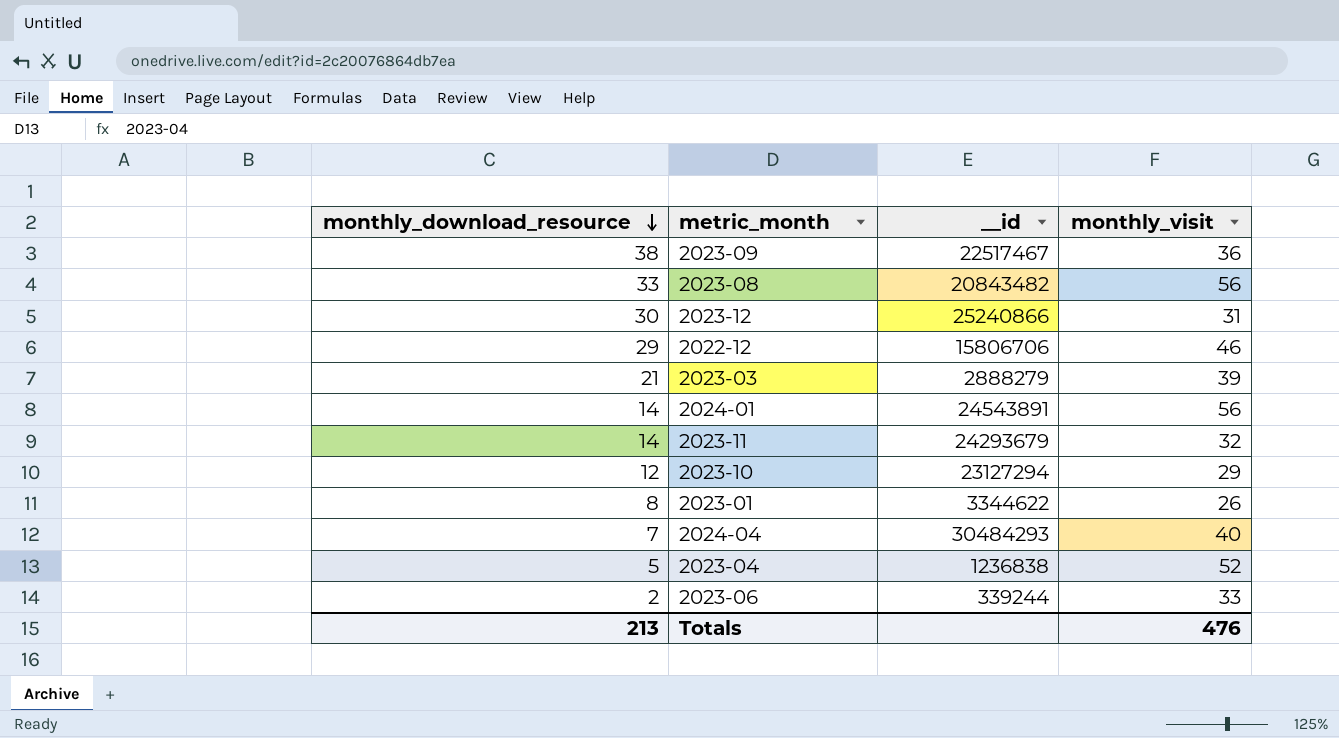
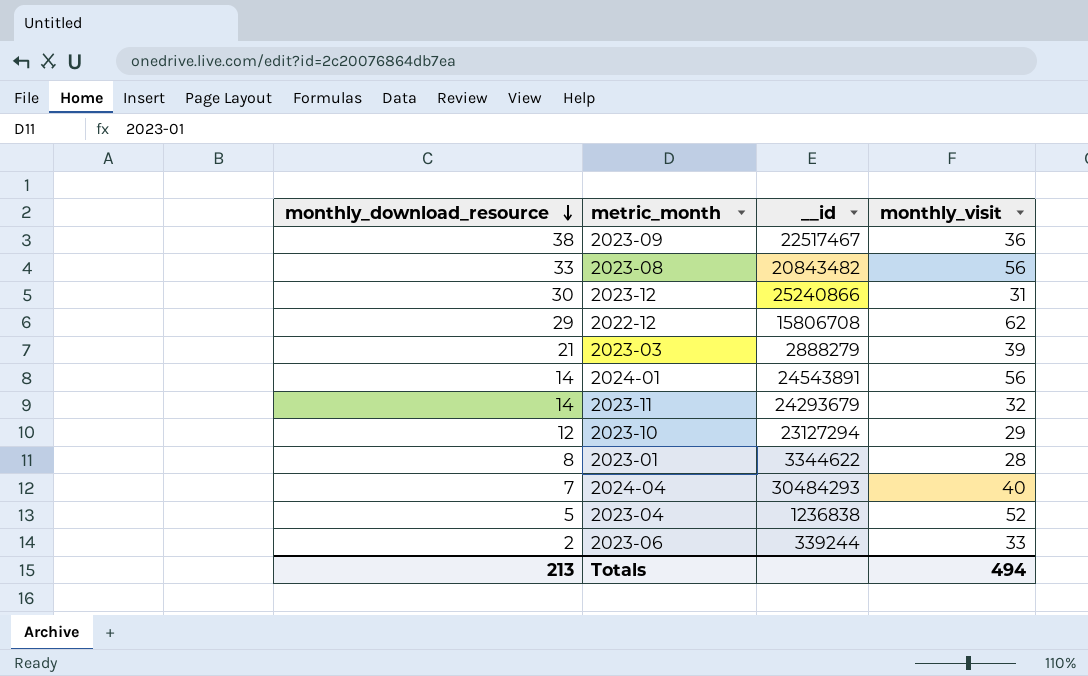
2022-12 | __id: 15806706 -> 15806708
2022-12 | monthly_visit: 46 -> 62
2023-01 | monthly_visit: 26 -> 28
Totals | monthly_visit: 476 -> 494

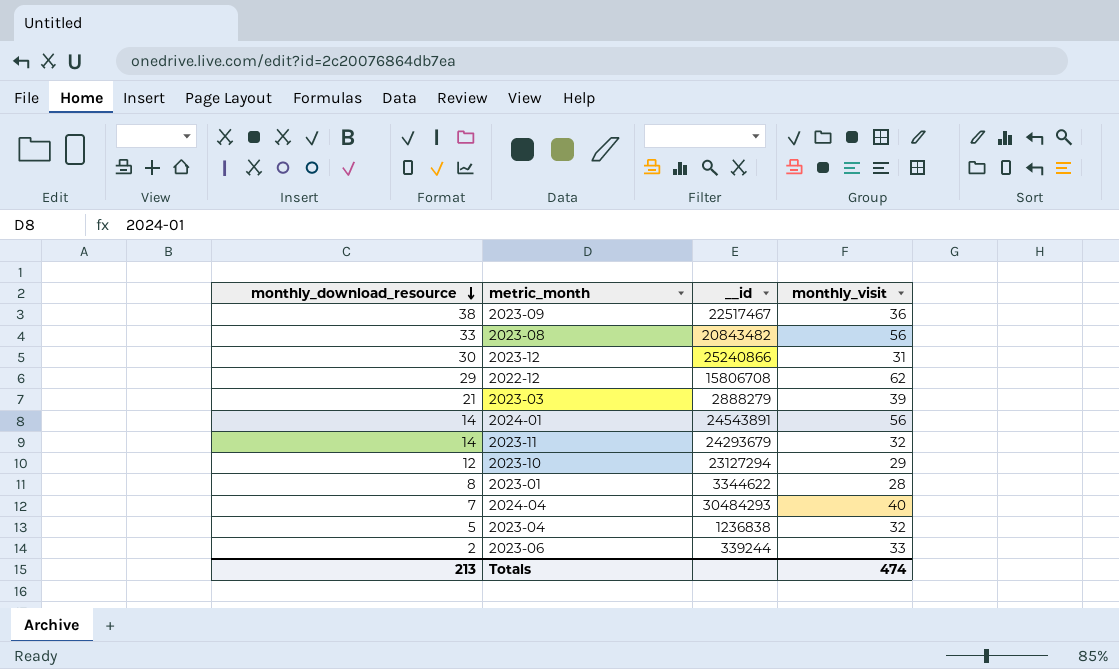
2023-04 | monthly_visit: 52 -> 32
Totals | monthly_visit: 494 -> 474

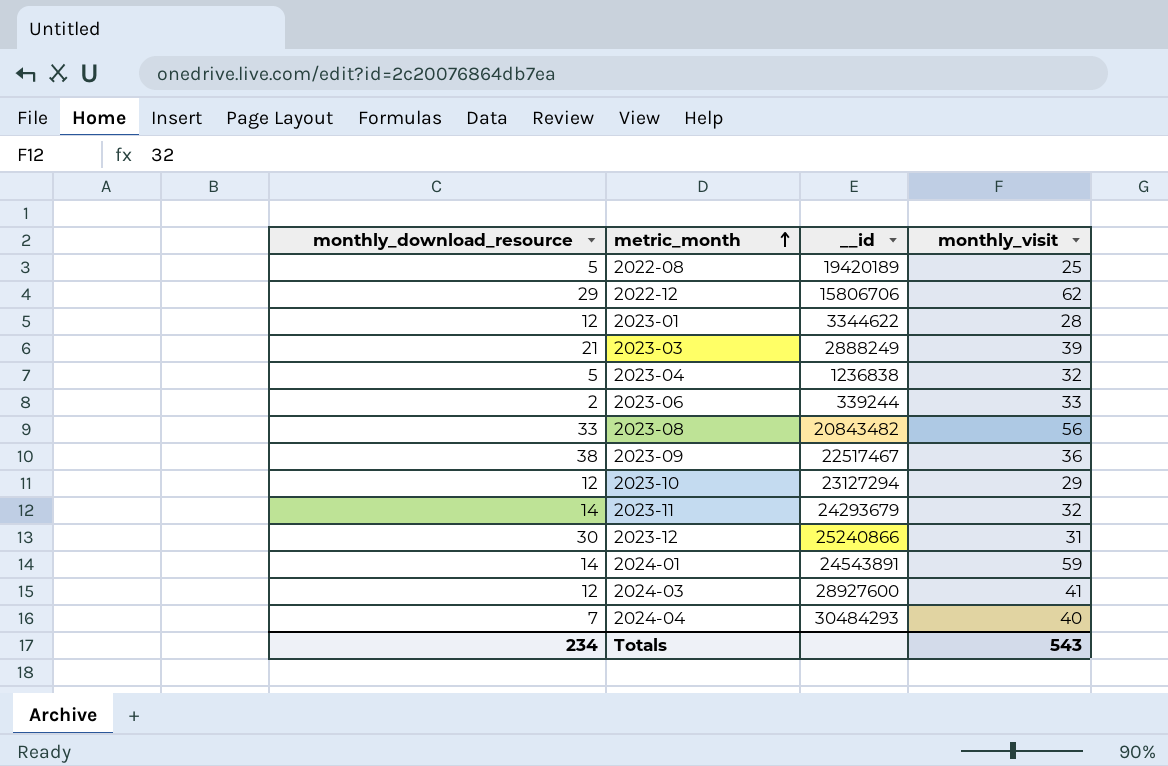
row order: monthly_download_resource descending -> metric_month ascending
row 2022-08: none -> 5 | 19420189 | 25
2022-12 | __id: 15806708 -> 15806706
2023-01 | monthly_download_resource: 8 -> 12
2023-03 | __id: 2888279 -> 2888249
2024-01 | monthly_visit: 56 -> 59
row 2024-03: none -> 12 | 28927600 | 41
Totals | monthly_download_resource: 213 -> 234
Totals | monthly_visit: 474 -> 543

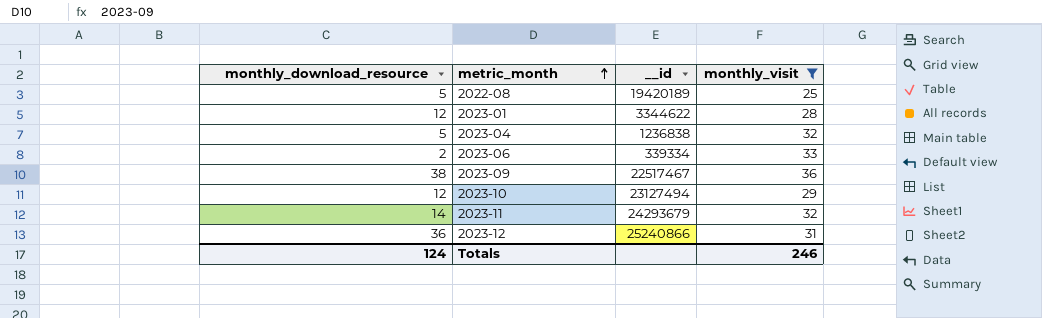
filter: none -> monthly_visit <= 36
2023-06 | __id: 339244 -> 339334
2023-10 | __id: 23127294 -> 23127494
2023-12 | monthly_download_resource: 30 -> 36
Totals | monthly_download_resource: 234 -> 124
Totals | monthly_visit: 543 -> 246

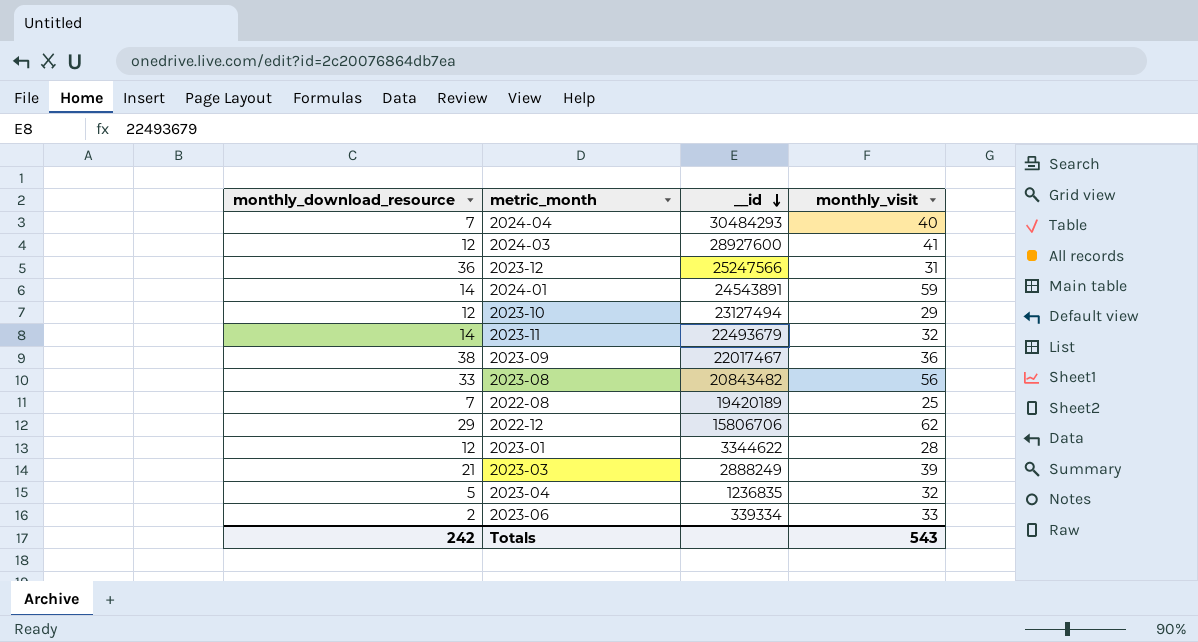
filter: monthly_visit <= 36 -> none
row order: metric_month ascending -> __id descending
2023-12 | __id: 25240866 -> 25247566
2023-11 | __id: 24293679 -> 22493679
2023-09 | __id: 22517467 -> 22017467
2022-08 | monthly_download_resource: 5 -> 7
2023-04 | __id: 1236838 -> 1236835
Totals | monthly_download_resource: 124 -> 242
Totals | monthly_visit: 246 -> 543

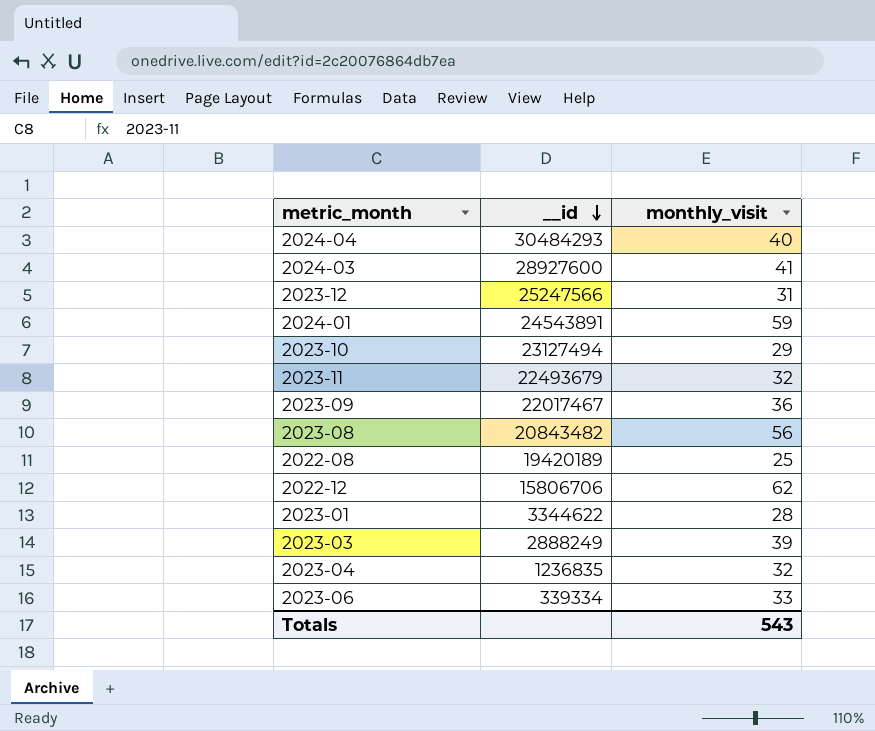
column monthly_download_resource | position: 1 -> none

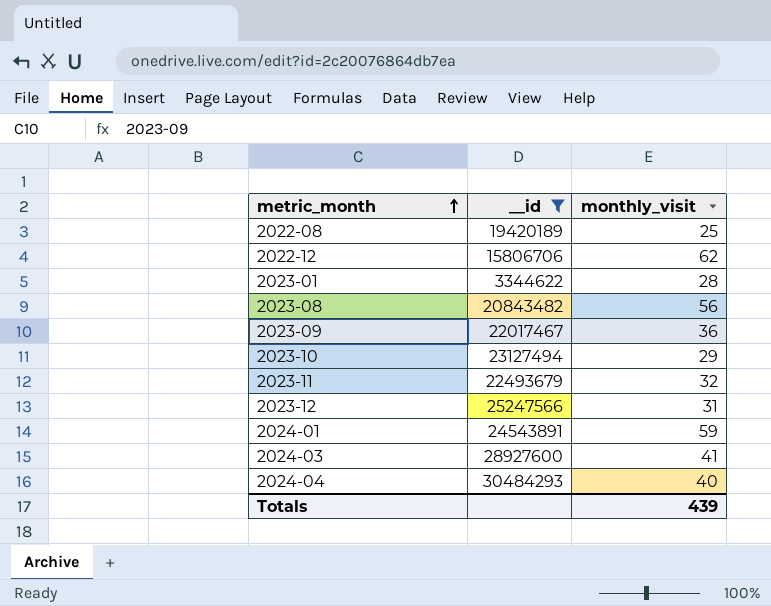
filter: none -> __id >= 3344622
row order: __id descending -> metric_month ascending
Totals | monthly_visit: 543 -> 439

